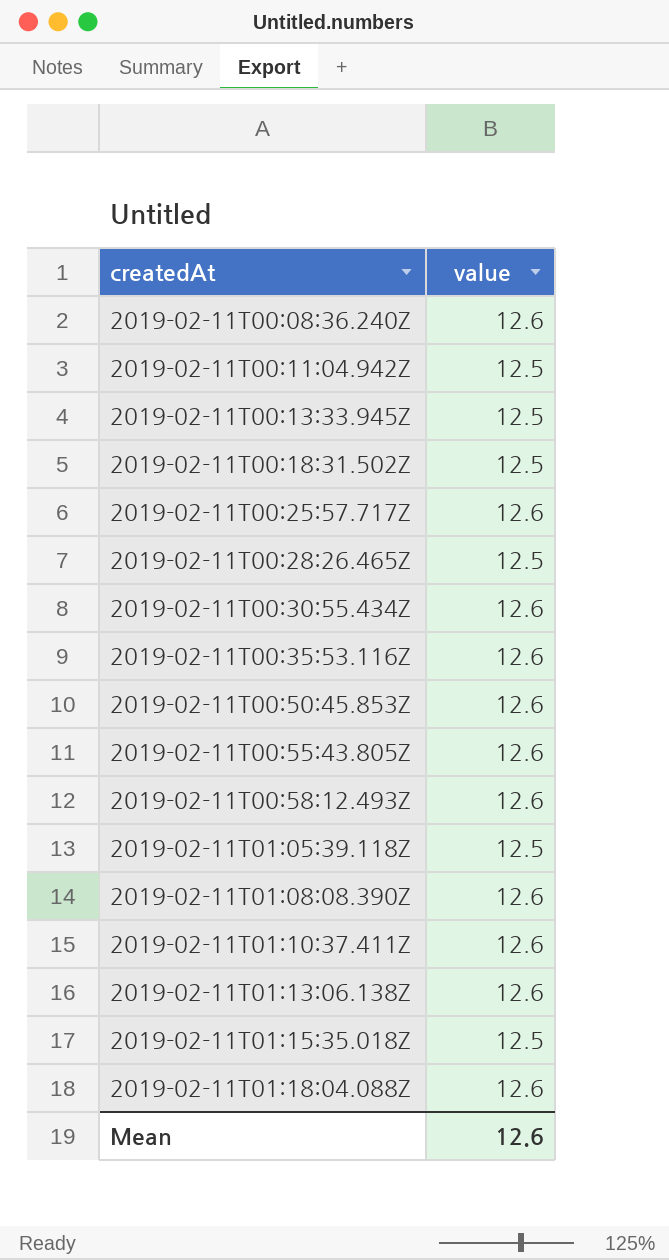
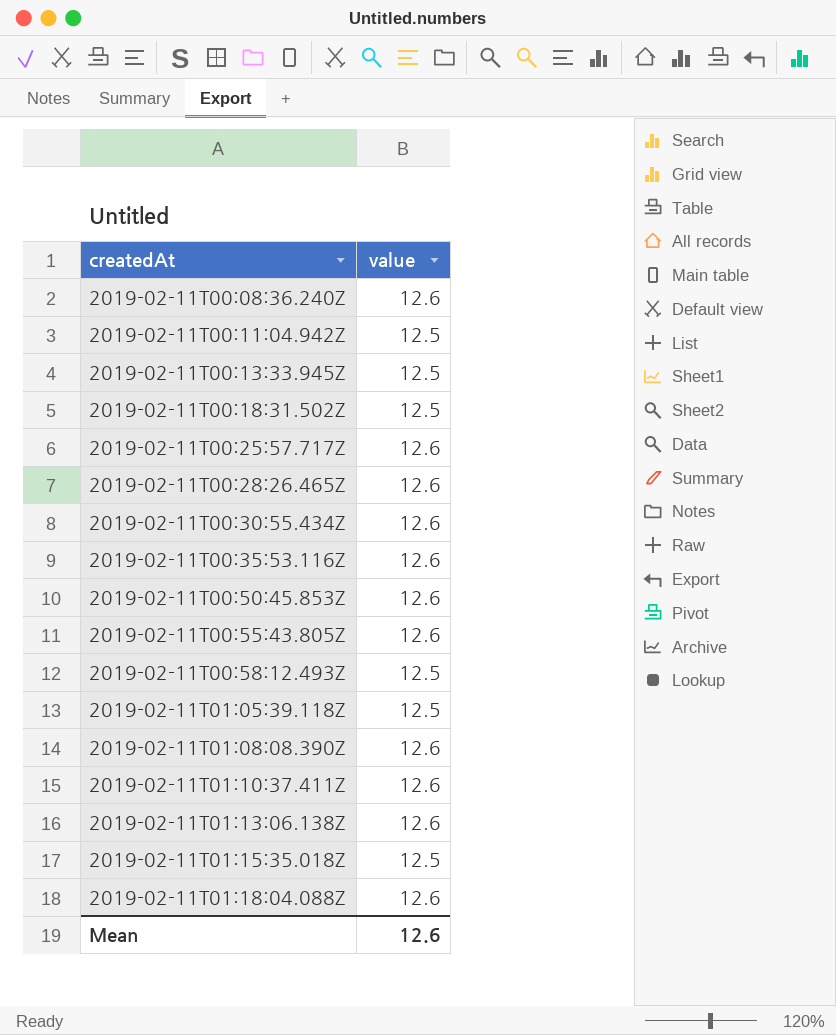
2019-02-11T00:28:26.465Z | value: 12.5 -> 12.6
2019-02-11T00:58:12.493Z | value: 12.6 -> 12.5

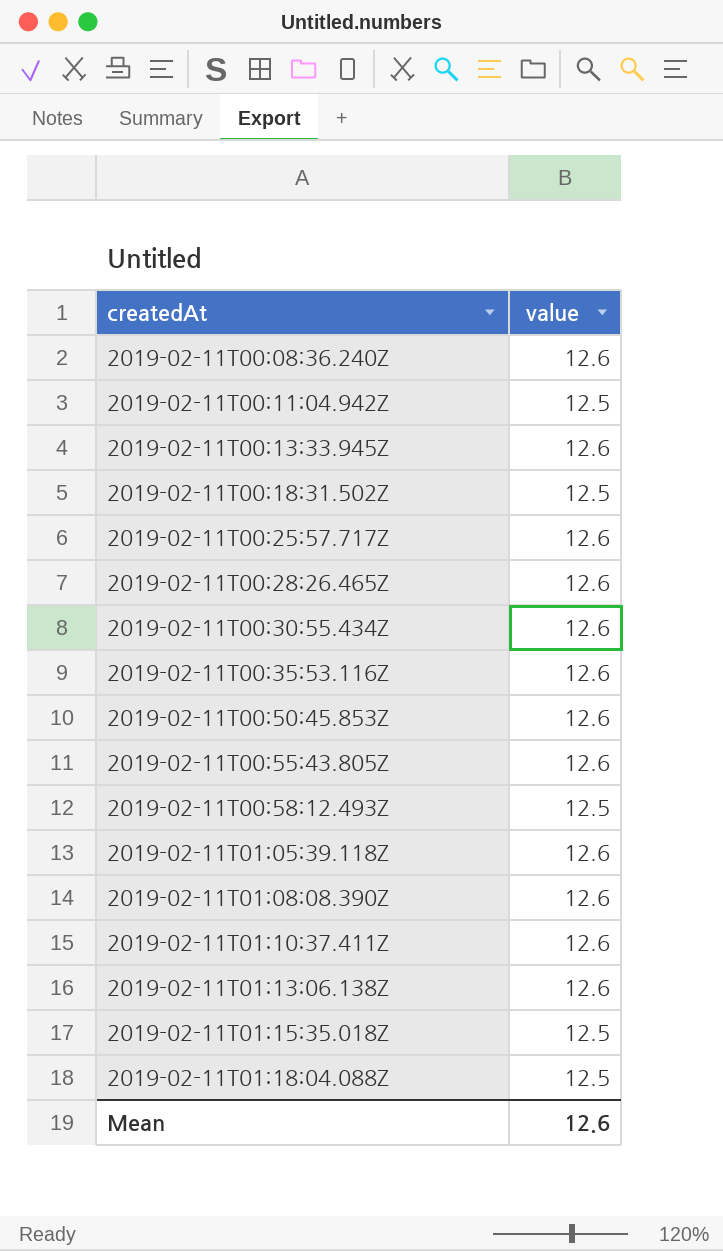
2019-02-11T00:13:33.945Z | value: 12.5 -> 12.6
2019-02-11T01:05:39.118Z | value: 12.5 -> 12.6
2019-02-11T01:18:04.088Z | value: 12.6 -> 12.5

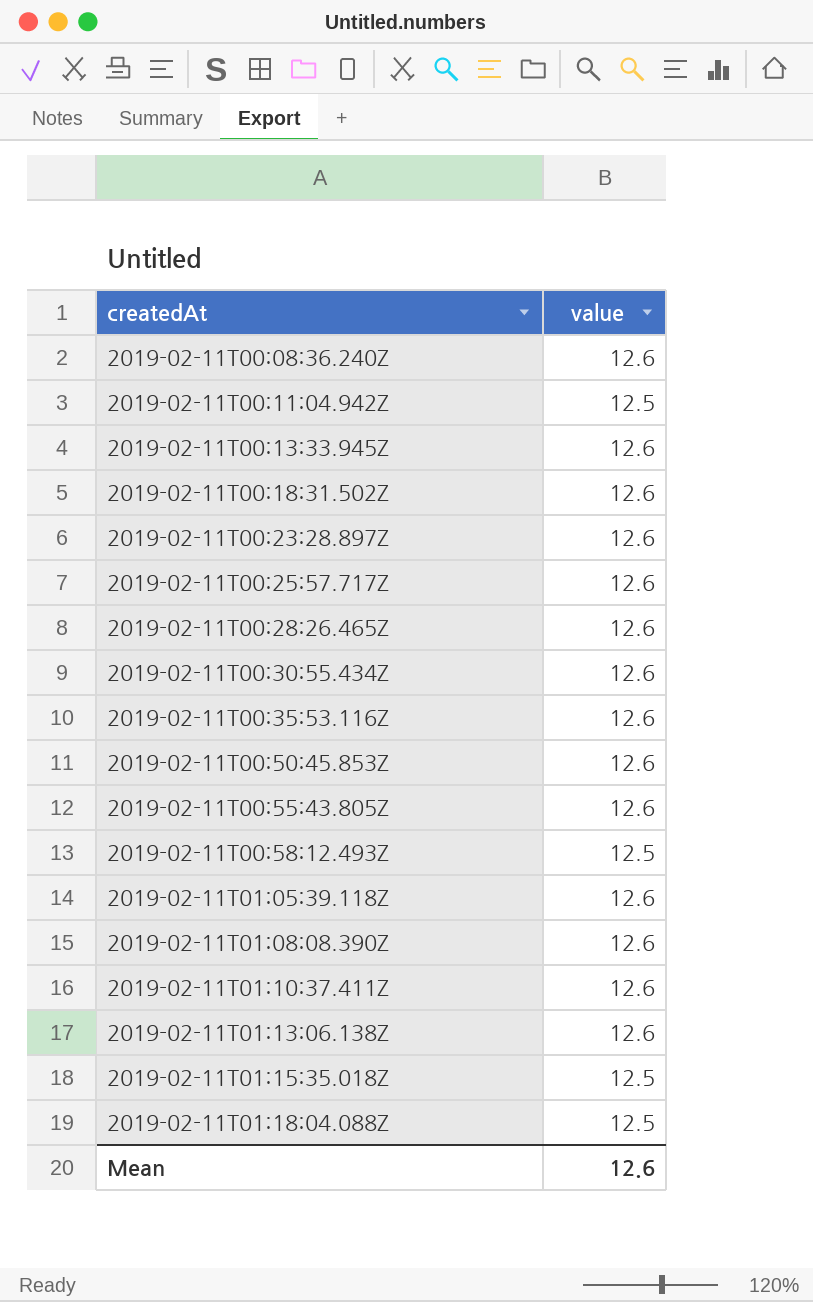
2019-02-11T00:18:31.502Z | value: 12.5 -> 12.6
row 2019-02-11T00:23:28.897Z: none -> 12.6

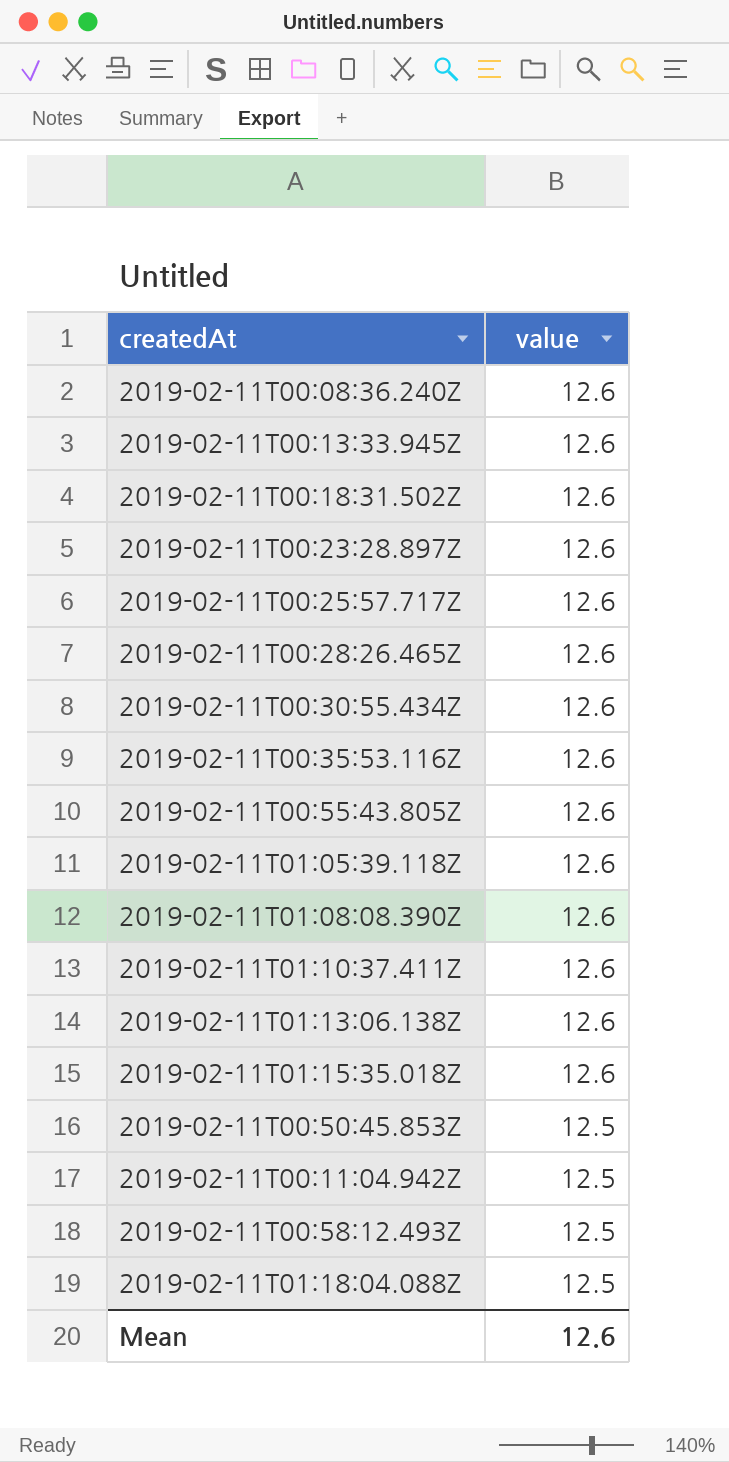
row order: createdAt ascending -> value descending
2019-02-11T01:15:35.018Z | value: 12.5 -> 12.6
2019-02-11T00:50:45.853Z | value: 12.6 -> 12.5

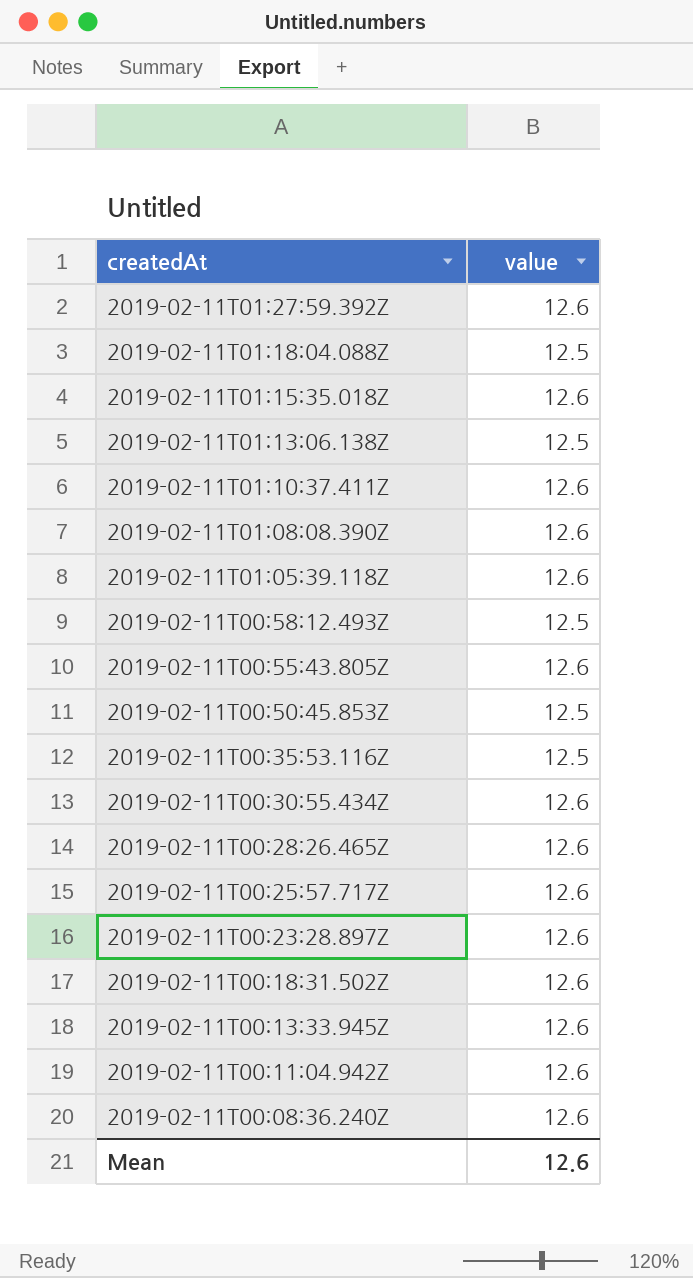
row order: value descending -> createdAt descending
row 2019-02-11T01:27:59.392Z: none -> 12.6
2019-02-11T01:13:06.138Z | value: 12.6 -> 12.5
2019-02-11T00:35:53.116Z | value: 12.6 -> 12.5
2019-02-11T00:11:04.942Z | value: 12.5 -> 12.6

